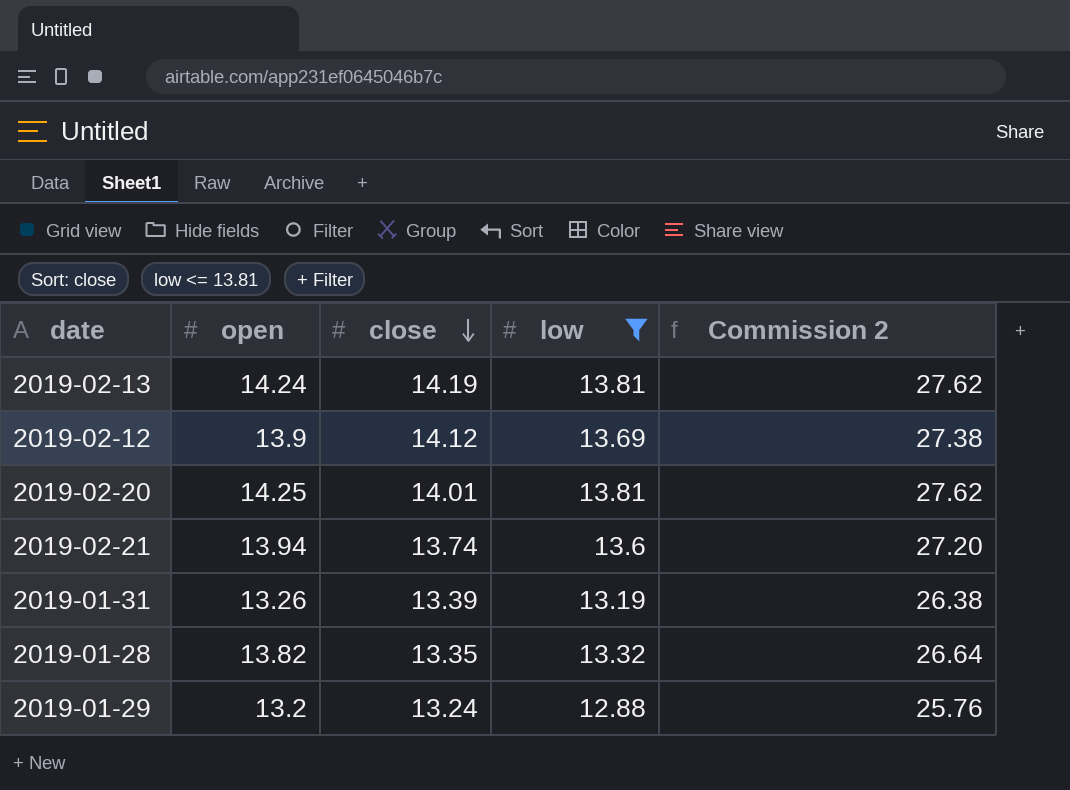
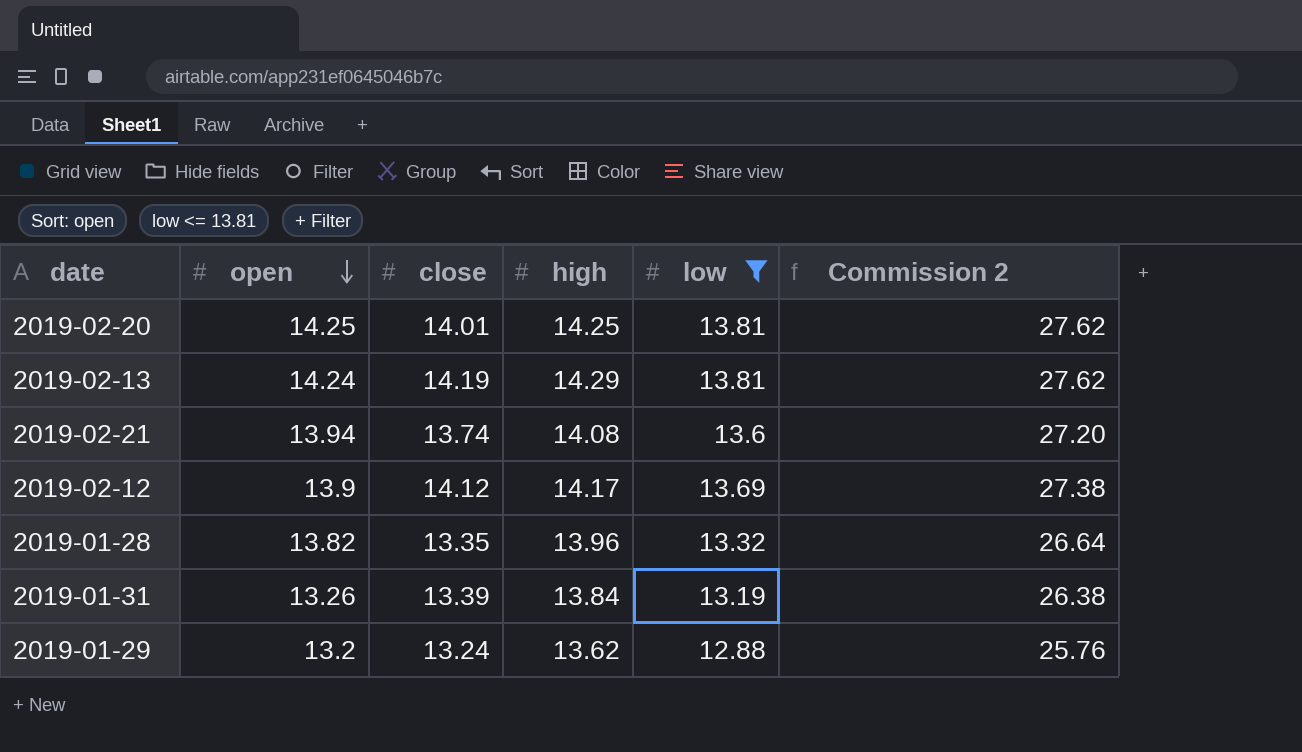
row order: close descending -> open descending
column high | position: none -> 4

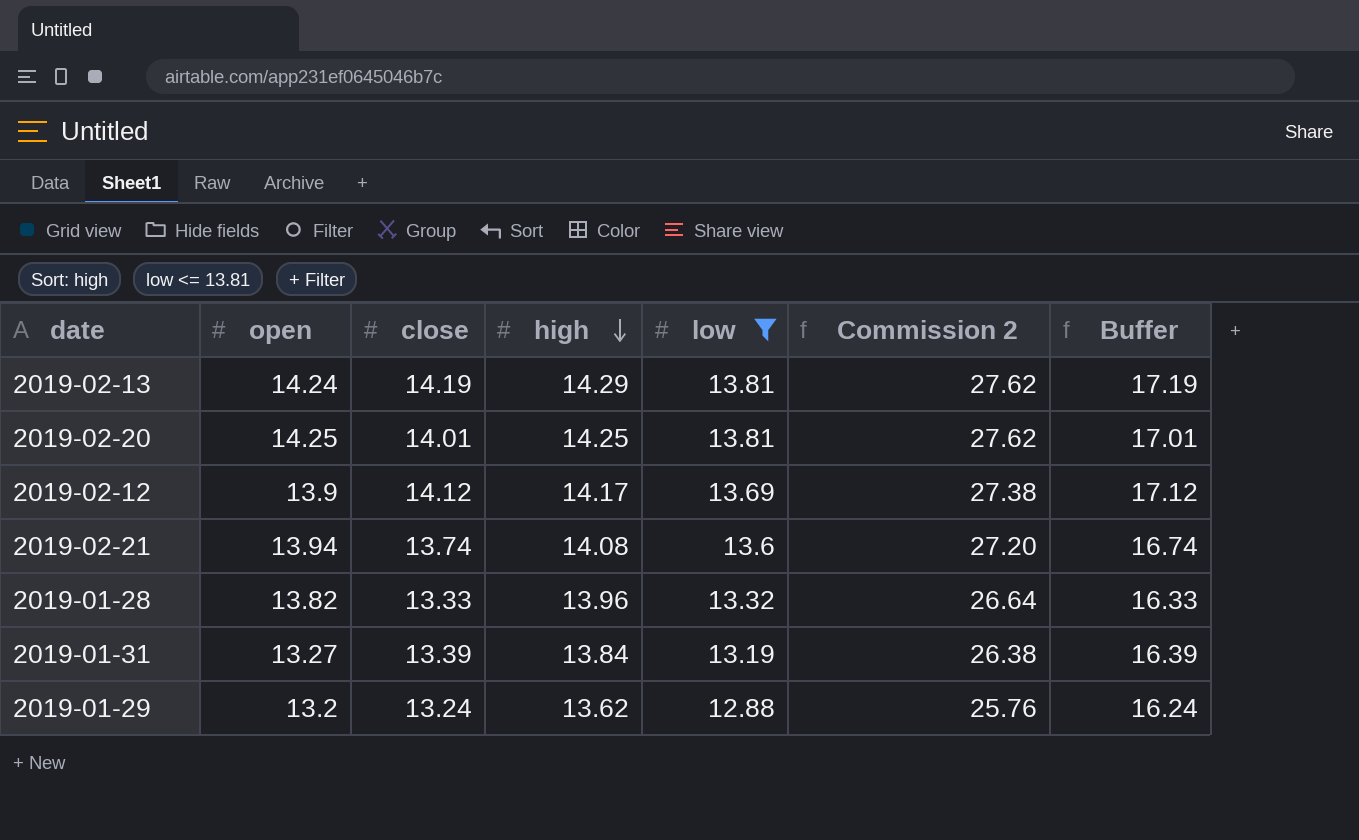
row order: open descending -> high descending
column Buffer | formula: none -> [close] + 3
2019-01-28 | close: 13.35 -> 13.33
2019-01-31 | open: 13.26 -> 13.27

